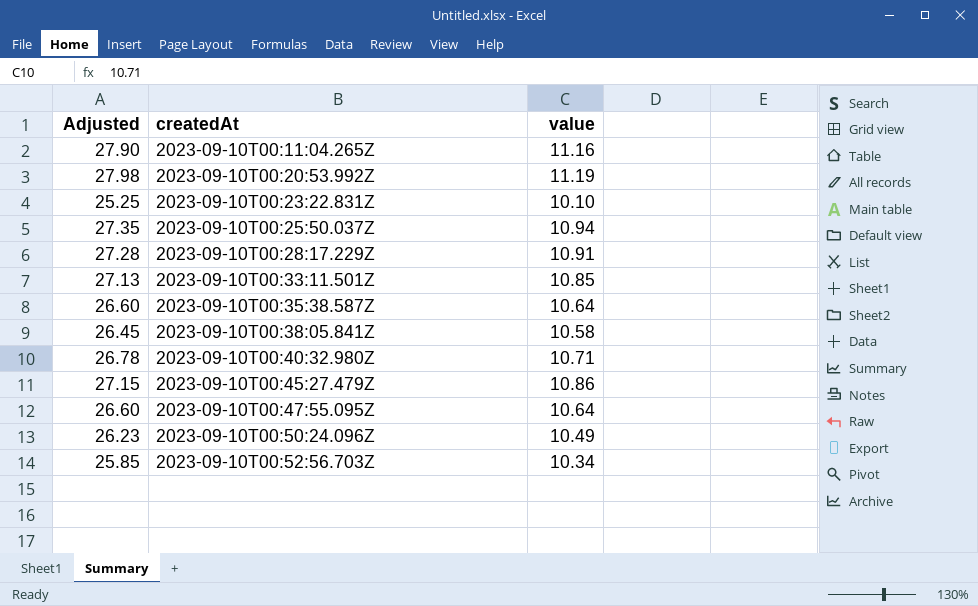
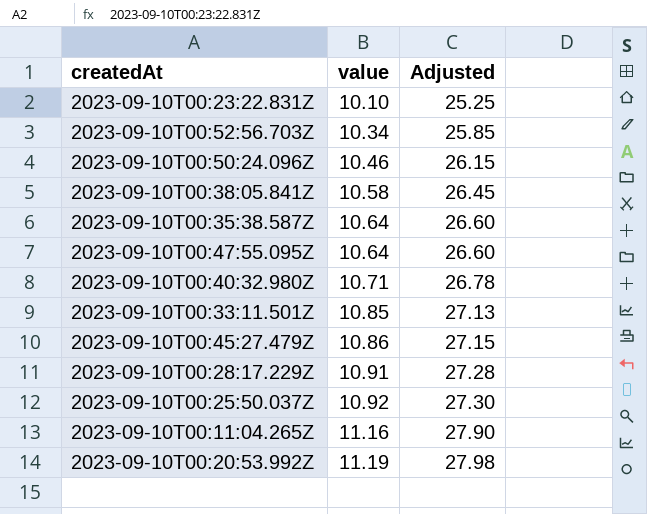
row order: createdAt ascending -> value ascending
column Adjusted | position: 1 -> 3
2023-09-10T00:50:24.096Z | value: 10.49 -> 10.46
2023-09-10T00:50:24.096Z | Adjusted: 26.23 -> 26.15
2023-09-10T00:25:50.037Z | value: 10.94 -> 10.92
2023-09-10T00:25:50.037Z | Adjusted: 27.35 -> 27.30

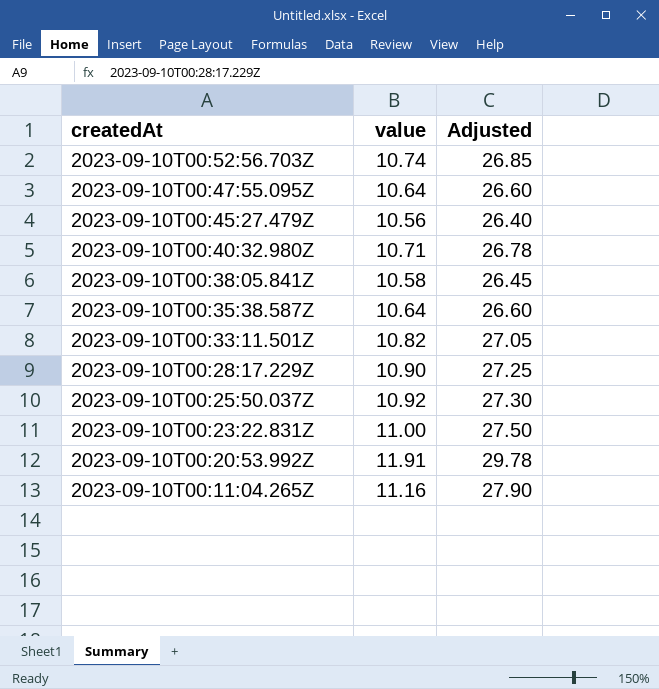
row order: value ascending -> createdAt descending
row 2023-09-10T00:50:24.096Z: 10.46 | 26.15 -> none
2023-09-10T00:52:56.703Z | value: 10.34 -> 10.74
2023-09-10T00:52:56.703Z | Adjusted: 25.85 -> 26.85
2023-09-10T00:45:27.479Z | value: 10.86 -> 10.56
2023-09-10T00:45:27.479Z | Adjusted: 27.15 -> 26.40
2023-09-10T00:33:11.501Z | value: 10.85 -> 10.82
2023-09-10T00:33:11.501Z | Adjusted: 27.13 -> 27.05
2023-09-10T00:28:17.229Z | value: 10.91 -> 10.90
2023-09-10T00:28:17.229Z | Adjusted: 27.28 -> 27.25
2023-09-10T00:23:22.831Z | value: 10.10 -> 11.00
2023-09-10T00:23:22.831Z | Adjusted: 25.25 -> 27.50
2023-09-10T00:20:53.992Z | value: 11.19 -> 11.91
2023-09-10T00:20:53.992Z | Adjusted: 27.98 -> 29.78

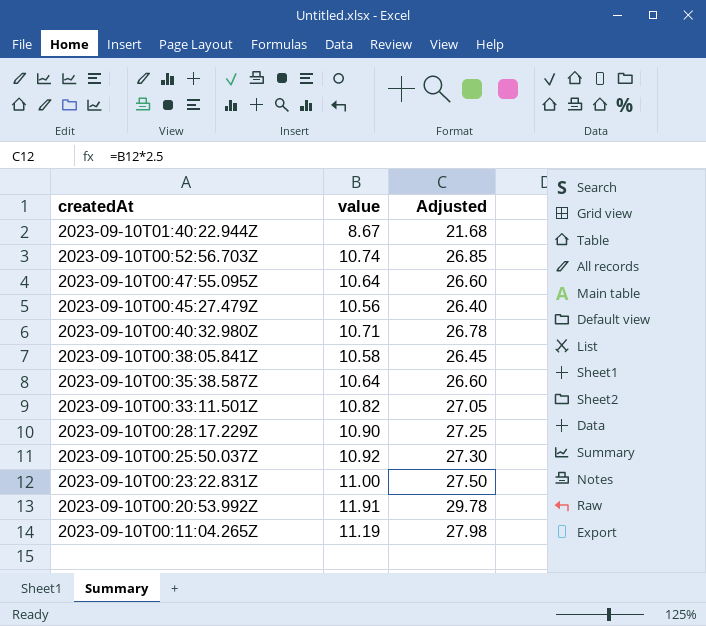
row 2023-09-10T01:40:22.944Z: none -> 8.67 | 21.68
2023-09-10T00:11:04.265Z | value: 11.16 -> 11.19
2023-09-10T00:11:04.265Z | Adjusted: 27.90 -> 27.98

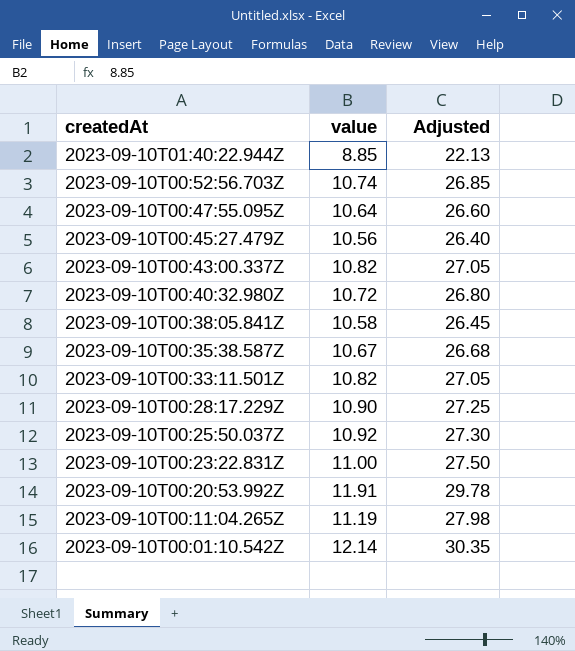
2023-09-10T01:40:22.944Z | value: 8.67 -> 8.85
2023-09-10T01:40:22.944Z | Adjusted: 21.68 -> 22.13
row 2023-09-10T00:43:00.337Z: none -> 10.82 | 27.05
2023-09-10T00:40:32.980Z | value: 10.71 -> 10.72
2023-09-10T00:40:32.980Z | Adjusted: 26.78 -> 26.80
2023-09-10T00:35:38.587Z | value: 10.64 -> 10.67
2023-09-10T00:35:38.587Z | Adjusted: 26.60 -> 26.68
row 2023-09-10T00:01:10.542Z: none -> 12.14 | 30.35

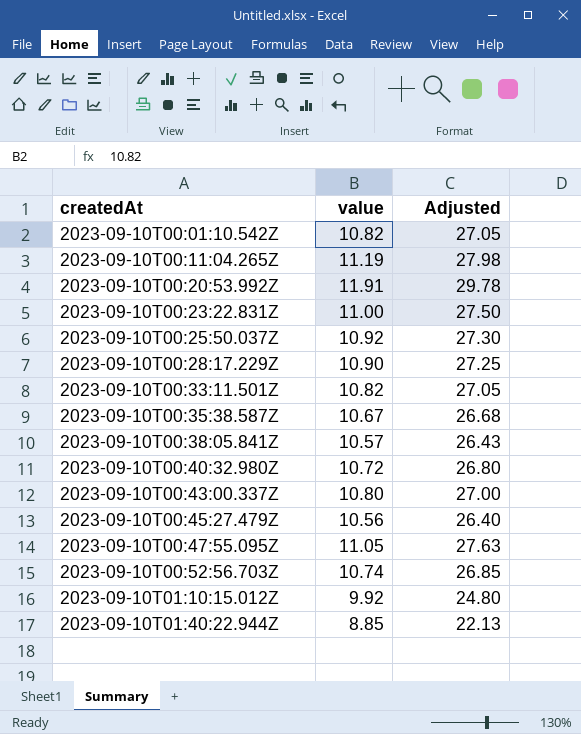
row order: createdAt descending -> createdAt ascending
2023-09-10T00:01:10.542Z | value: 12.14 -> 10.82
2023-09-10T00:01:10.542Z | Adjusted: 30.35 -> 27.05
2023-09-10T00:38:05.841Z | value: 10.58 -> 10.57
2023-09-10T00:38:05.841Z | Adjusted: 26.45 -> 26.43
2023-09-10T00:43:00.337Z | value: 10.82 -> 10.80
2023-09-10T00:43:00.337Z | Adjusted: 27.05 -> 27.00
2023-09-10T00:47:55.095Z | value: 10.64 -> 11.05
2023-09-10T00:47:55.095Z | Adjusted: 26.60 -> 27.63
row 2023-09-10T01:10:15.012Z: none -> 9.92 | 24.80

